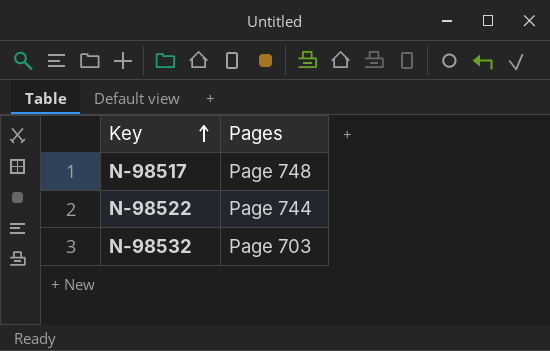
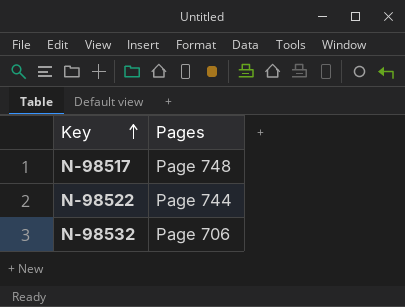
N-98532 | Pages: Page 703 -> Page 706

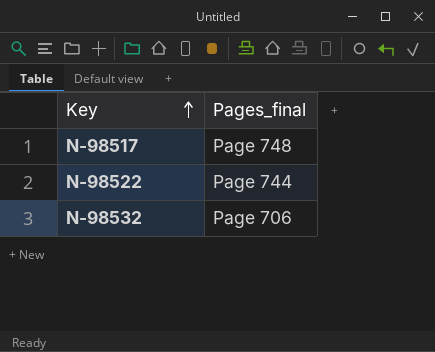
column name: Pages -> Pages_final

